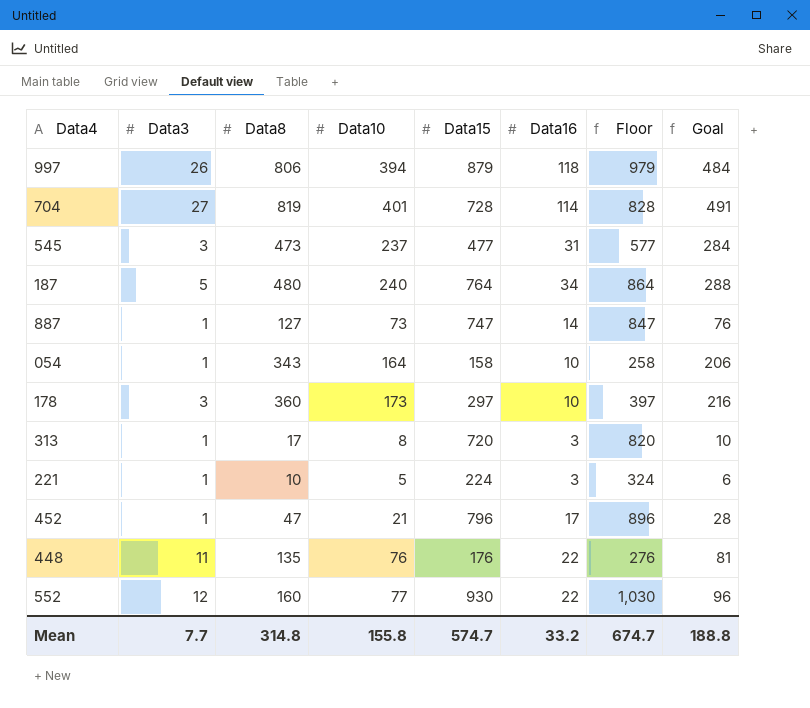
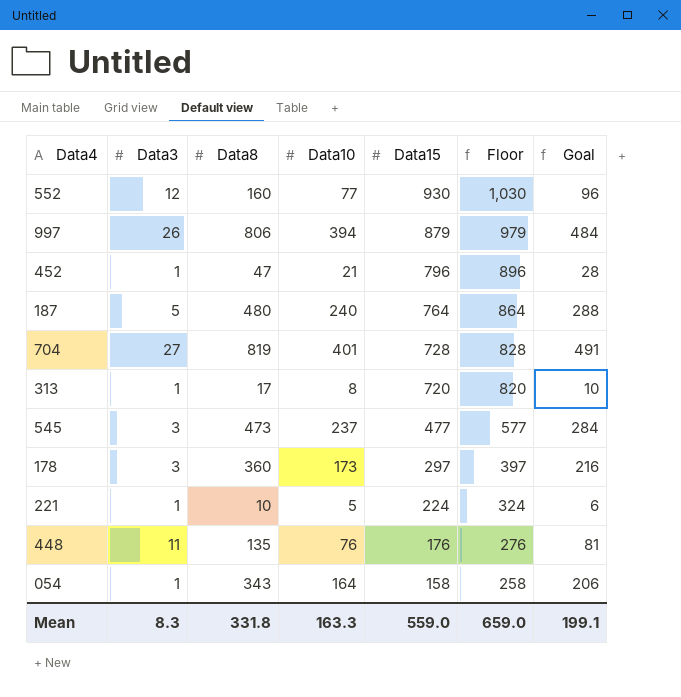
row order: none -> Data15 descending
column Data16 | position: 6 -> none
row 887: 1 | 127 | 73 | 747 | 14 | 847 | 76 -> none
Mean | Data3: 7.7 -> 8.3
Mean | Data8: 314.8 -> 331.8
Mean | Data10: 155.8 -> 163.3
Mean | Data15: 574.7 -> 559.0
Mean | Floor: 674.7 -> 659.0
Mean | Goal: 188.8 -> 199.1

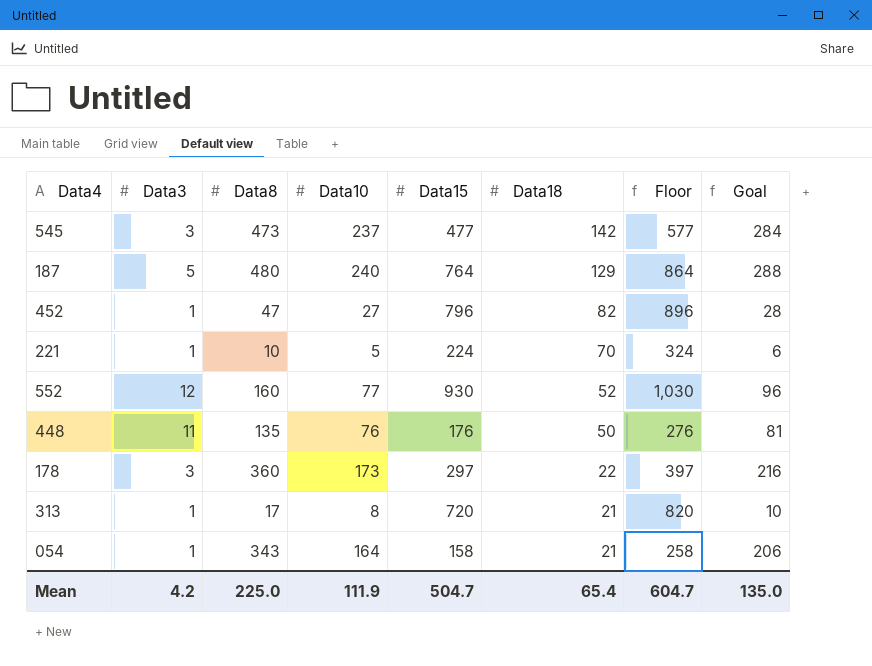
row order: Data15 descending -> Data18 descending
column Data18 | position: none -> 6
row 997: 26 | 806 | 394 | 879 | 979 | 484 -> none
row 704: 27 | 819 | 401 | 728 | 828 | 491 -> none
452 | Data10: 21 -> 27
Mean | Data3: 8.3 -> 4.2
Mean | Data8: 331.8 -> 225.0
Mean | Data10: 163.3 -> 111.9
Mean | Data15: 559.0 -> 504.7
Mean | Floor: 659.0 -> 604.7
Mean | Goal: 199.1 -> 135.0

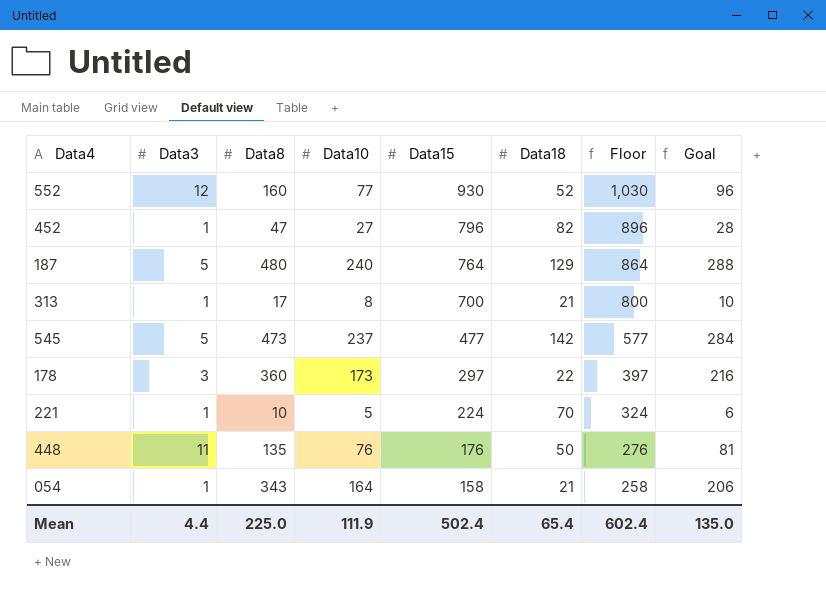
row order: Data18 descending -> Data15 descending
313 | Data15: 720 -> 700
313 | Floor: 820 -> 800
545 | Data3: 3 -> 5
Mean | Data3: 4.2 -> 4.4
Mean | Data15: 504.7 -> 502.4
Mean | Floor: 604.7 -> 602.4

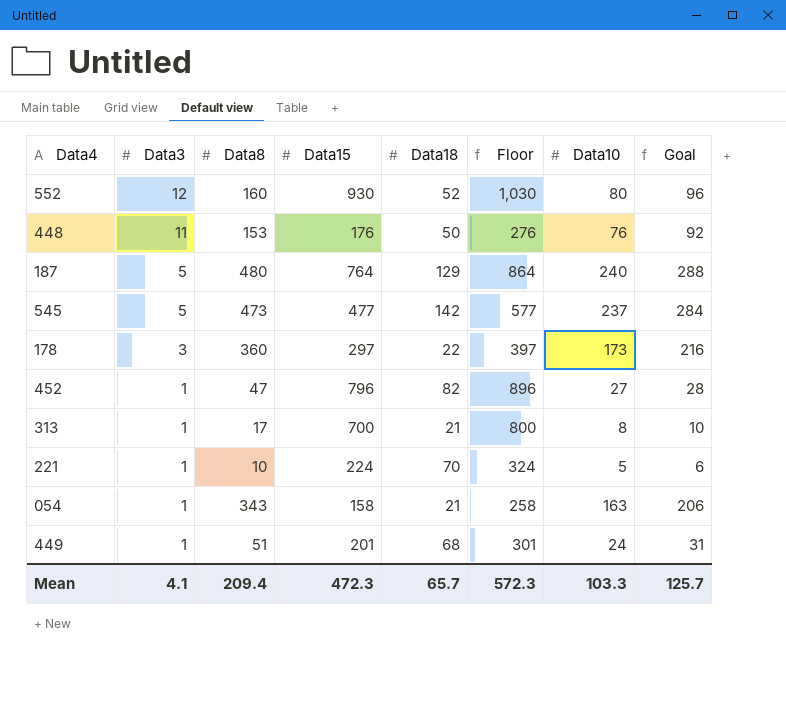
row order: Data15 descending -> Data3 descending
column Data10 | position: 4 -> 7
552 | Data10: 77 -> 80
448 | Data8: 135 -> 153
448 | Goal: 81 -> 92
054 | Data10: 164 -> 163
row 449: none -> 1 | 51 | 201 | 68 | 301 | 24 | 31
Mean | Data3: 4.4 -> 4.1
Mean | Data8: 225.0 -> 209.4
Mean | Data15: 502.4 -> 472.3
Mean | Data18: 65.4 -> 65.7
Mean | Floor: 602.4 -> 572.3
Mean | Data10: 111.9 -> 103.3
Mean | Goal: 135.0 -> 125.7

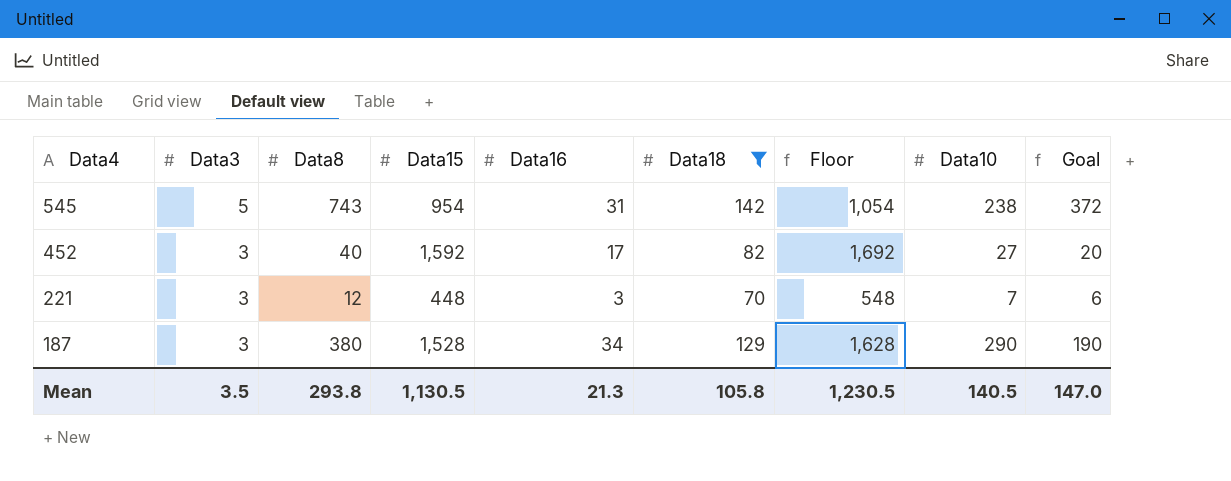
filter: none -> Data18 >= 70
row order: Data3 descending -> Data4 descending
column Data16 | position: none -> 5
column Goal | formula: [Data8] * 0.6 -> [Data8] * 0.5
545 | Data8: 473 -> 743
545 | Data15: 477 -> 954
545 | Floor: 577 -> 1,054
545 | Data10: 237 -> 238
452 | Data3: 1 -> 3
452 | Data8: 47 -> 40
452 | Data15: 796 -> 1,592
452 | Floor: 896 -> 1,692
221 | Data3: 1 -> 3
221 | Data8: 10 -> 12
221 | Data15: 224 -> 448
221 | Floor: 324 -> 548
221 | Data10: 5 -> 7
187 | Data3: 5 -> 3
187 | Data8: 480 -> 380
187 | Data15: 764 -> 1,528
187 | Floor: 864 -> 1,628
187 | Data10: 240 -> 290
Mean | Data3: 4.1 -> 3.5
Mean | Data8: 209.4 -> 293.8
Mean | Data15: 472.3 -> 1,130.5
Mean | Data18: 65.7 -> 105.8
Mean | Floor: 572.3 -> 1,230.5
Mean | Data10: 103.3 -> 140.5
Mean | Goal: 125.7 -> 147.0

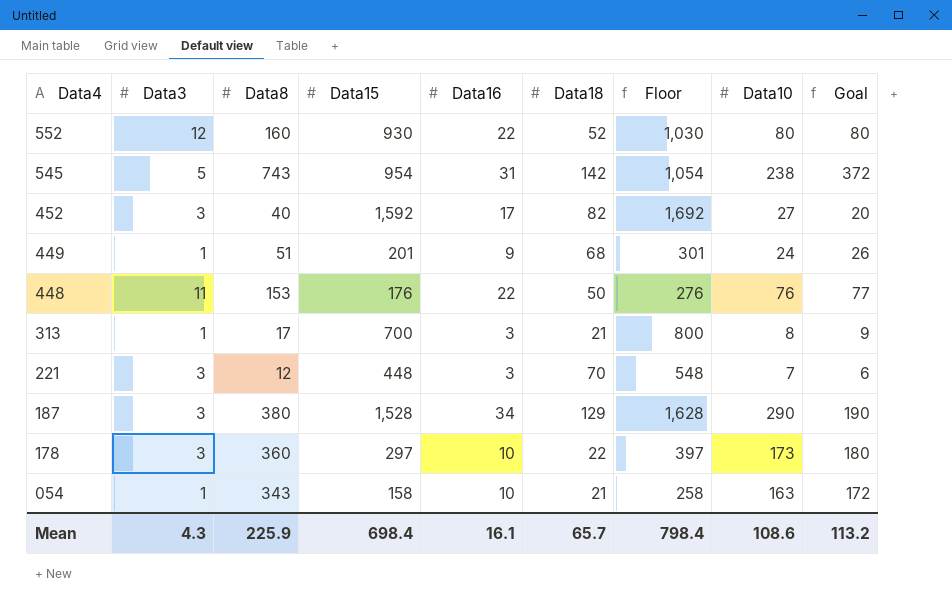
filter: Data18 >= 70 -> none
Mean | Data3: 3.5 -> 4.3
Mean | Data8: 293.8 -> 225.9
Mean | Data15: 1,130.5 -> 698.4
Mean | Data16: 21.3 -> 16.1
Mean | Data18: 105.8 -> 65.7
Mean | Floor: 1,230.5 -> 798.4
Mean | Data10: 140.5 -> 108.6
Mean | Goal: 147.0 -> 113.2

